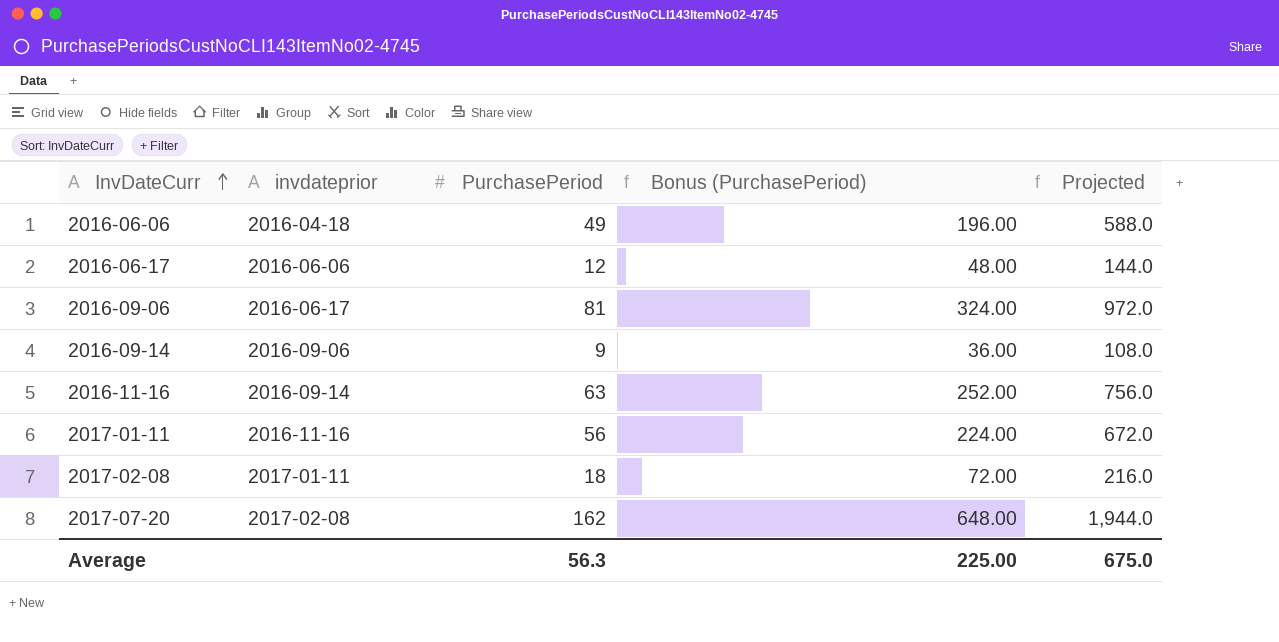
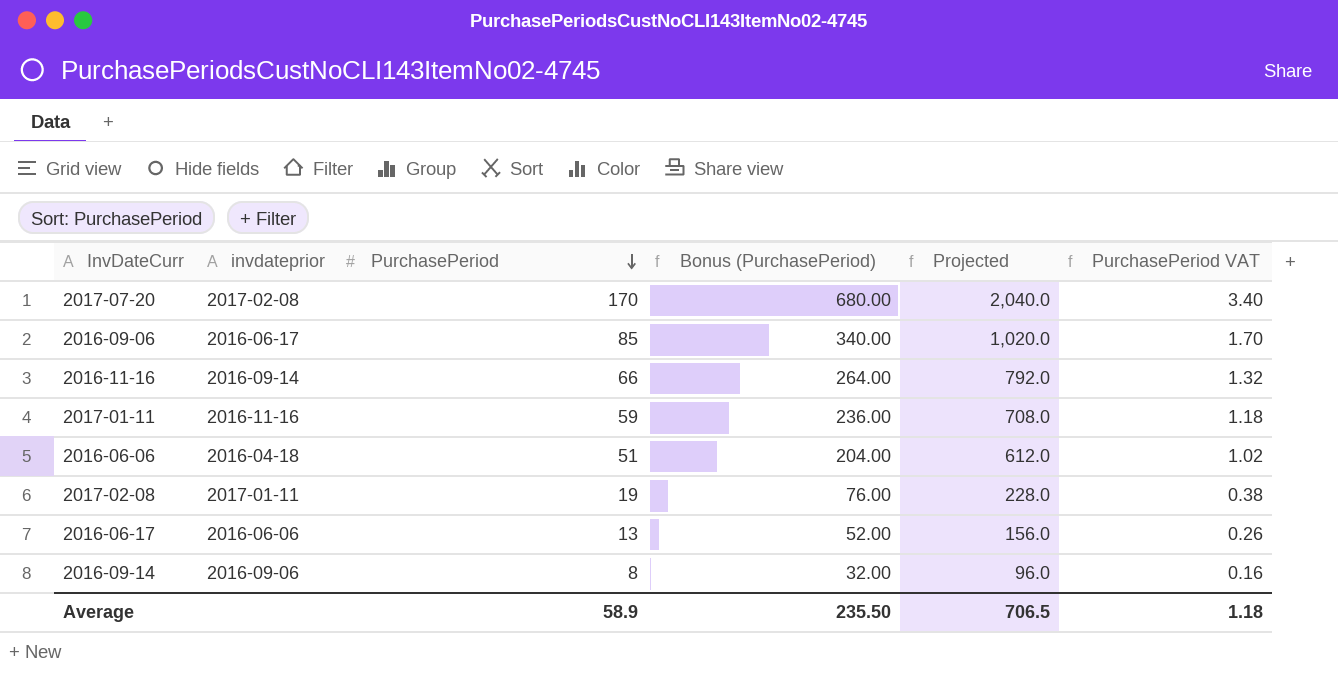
row order: InvDateCurr ascending -> PurchasePeriod descending
column PurchasePeriod VAT | formula: none -> [PurchasePeriod] * 0.02
2017-07-20 | PurchasePeriod: 162 -> 170
2017-07-20 | Bonus (PurchasePeriod): 648.00 -> 680.00
2017-07-20 | Projected: 1,944.0 -> 2,040.0
2016-09-06 | PurchasePeriod: 81 -> 85
2016-09-06 | Bonus (PurchasePeriod): 324.00 -> 340.00
2016-09-06 | Projected: 972.0 -> 1,020.0
2016-11-16 | PurchasePeriod: 63 -> 66
2016-11-16 | Bonus (PurchasePeriod): 252.00 -> 264.00
2016-11-16 | Projected: 756.0 -> 792.0
2017-01-11 | PurchasePeriod: 56 -> 59
2017-01-11 | Bonus (PurchasePeriod): 224.00 -> 236.00
2017-01-11 | Projected: 672.0 -> 708.0
2016-06-06 | PurchasePeriod: 49 -> 51
2016-06-06 | Bonus (PurchasePeriod): 196.00 -> 204.00
2016-06-06 | Projected: 588.0 -> 612.0
2017-02-08 | PurchasePeriod: 18 -> 19
2017-02-08 | Bonus (PurchasePeriod): 72.00 -> 76.00
2017-02-08 | Projected: 216.0 -> 228.0
2016-06-17 | PurchasePeriod: 12 -> 13
2016-06-17 | Bonus (PurchasePeriod): 48.00 -> 52.00
2016-06-17 | Projected: 144.0 -> 156.0
2016-09-14 | PurchasePeriod: 9 -> 8
2016-09-14 | Bonus (PurchasePeriod): 36.00 -> 32.00
2016-09-14 | Projected: 108.0 -> 96.0
Average | PurchasePeriod: 56.3 -> 58.9
Average | Bonus (PurchasePeriod): 225.00 -> 235.50
Average | Projected: 675.0 -> 706.5

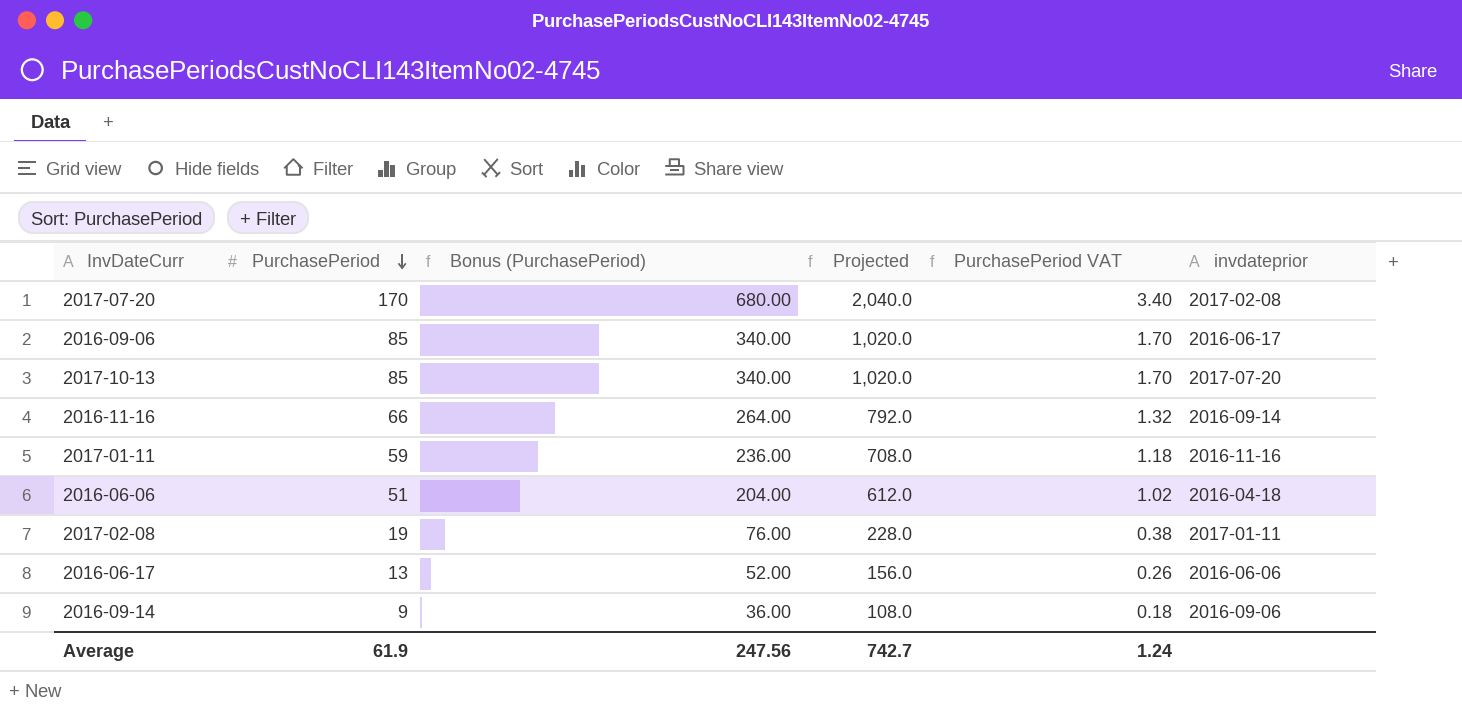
column invdateprior | position: 2 -> 6
row 2017-10-13: none -> 85 | 340.00 | 1,020.0 | 1.70 | 2017-07-20
2016-09-14 | PurchasePeriod: 8 -> 9
2016-09-14 | Bonus (PurchasePeriod): 32.00 -> 36.00
2016-09-14 | Projected: 96.0 -> 108.0
2016-09-14 | PurchasePeriod VAT: 0.16 -> 0.18
Average | PurchasePeriod: 58.9 -> 61.9
Average | Bonus (PurchasePeriod): 235.50 -> 247.56
Average | Projected: 706.5 -> 742.7
Average | PurchasePeriod VAT: 1.18 -> 1.24

